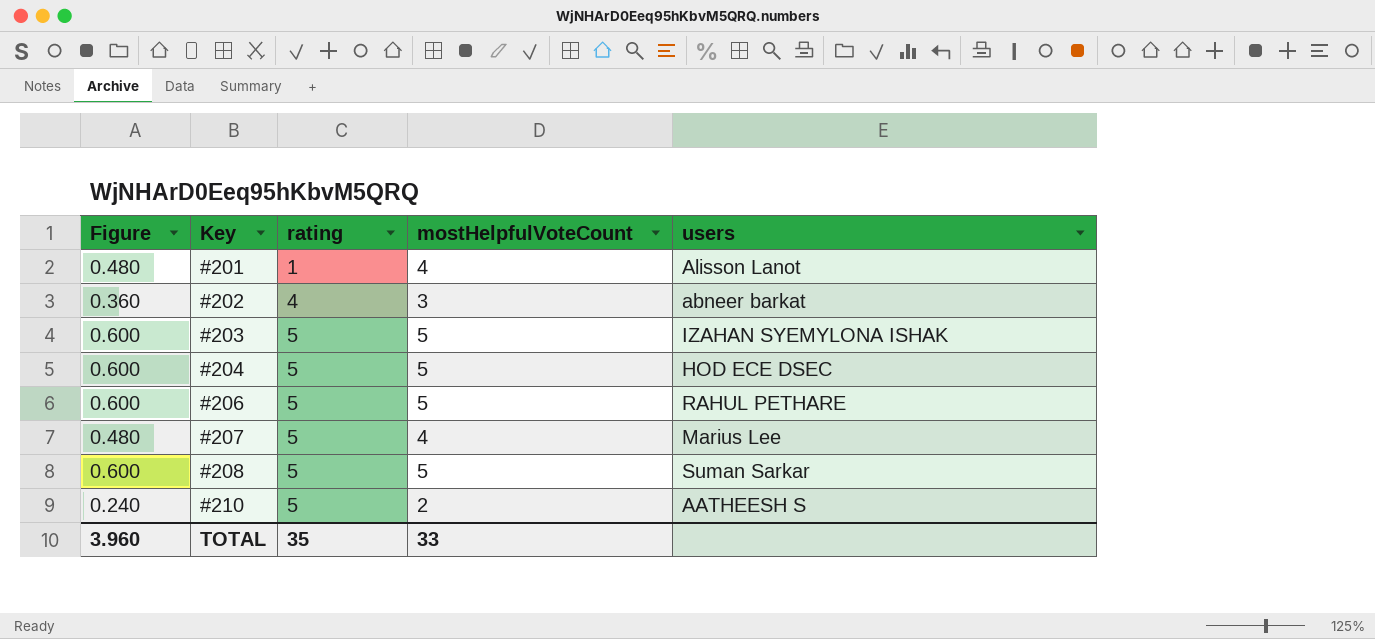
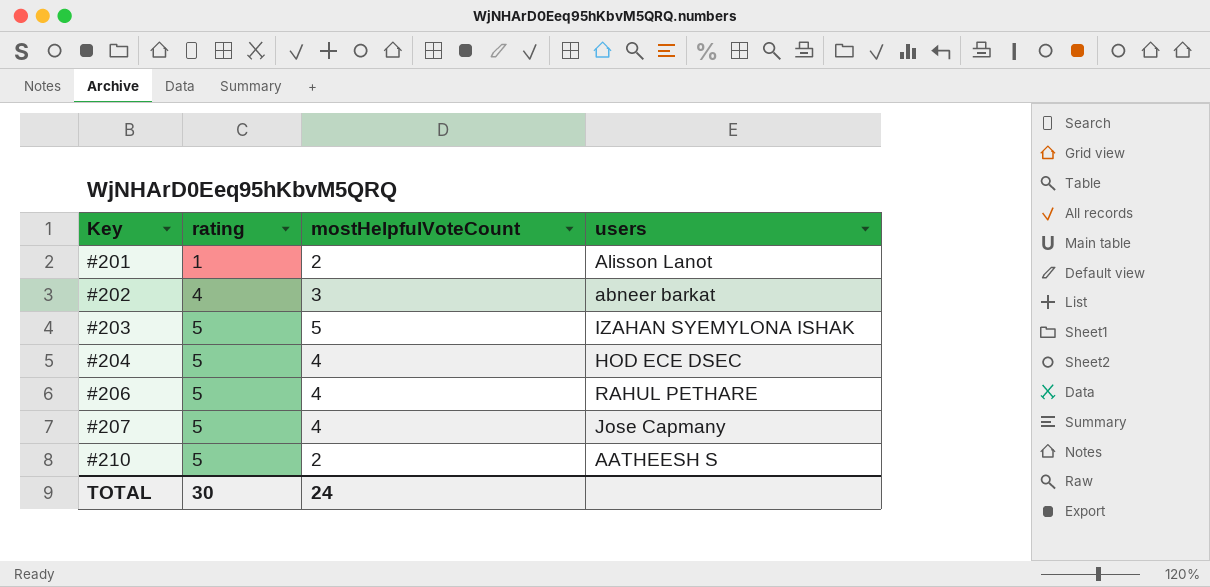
column Figure | formula: [mostHelpfulVoteCount] * 0.12 -> none
row #208: 0.600 | 5 | 5 | Suman Sarkar -> none
#201 | mostHelpfulVoteCount: 4 -> 2
#204 | mostHelpfulVoteCount: 5 -> 4
#206 | mostHelpfulVoteCount: 5 -> 4
#207 | users: Marius Lee -> Jose Capmany
TOTAL | rating: 35 -> 30
TOTAL | mostHelpfulVoteCount: 33 -> 24

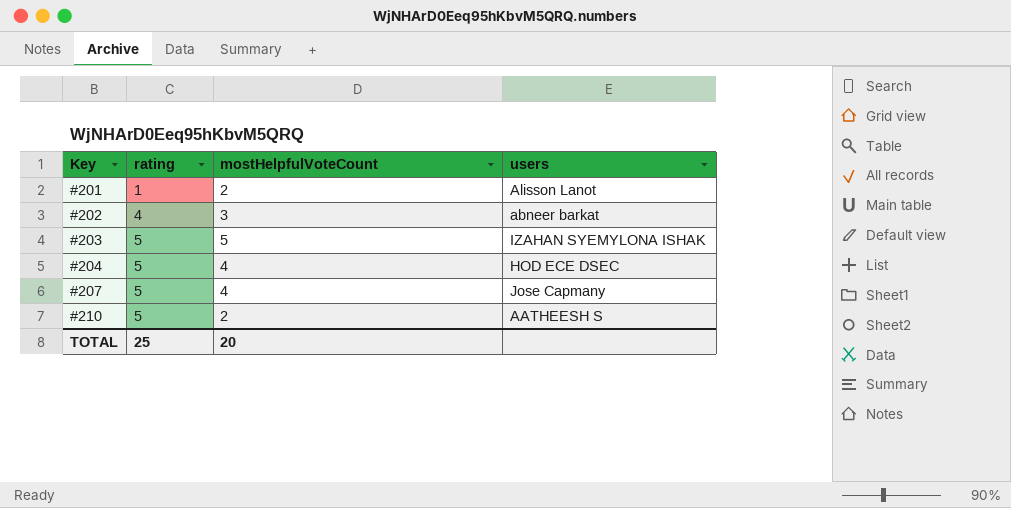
row #206: 5 | 4 | RAHUL PETHARE -> none
TOTAL | rating: 30 -> 25
TOTAL | mostHelpfulVoteCount: 24 -> 20

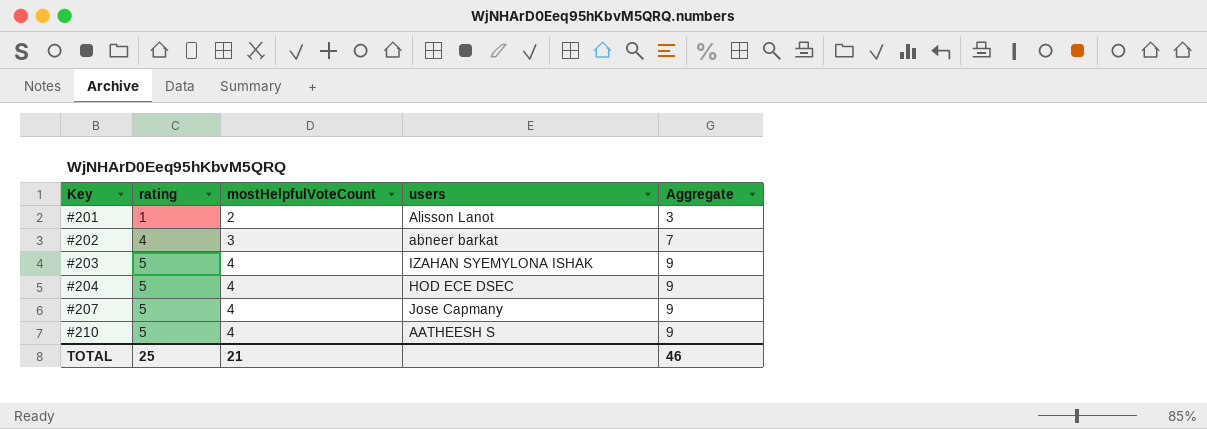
column Aggregate | formula: none -> [rating] + [mostHelpfulVoteCount]
#203 | mostHelpfulVoteCount: 5 -> 4
#210 | mostHelpfulVoteCount: 2 -> 4
TOTAL | mostHelpfulVoteCount: 20 -> 21

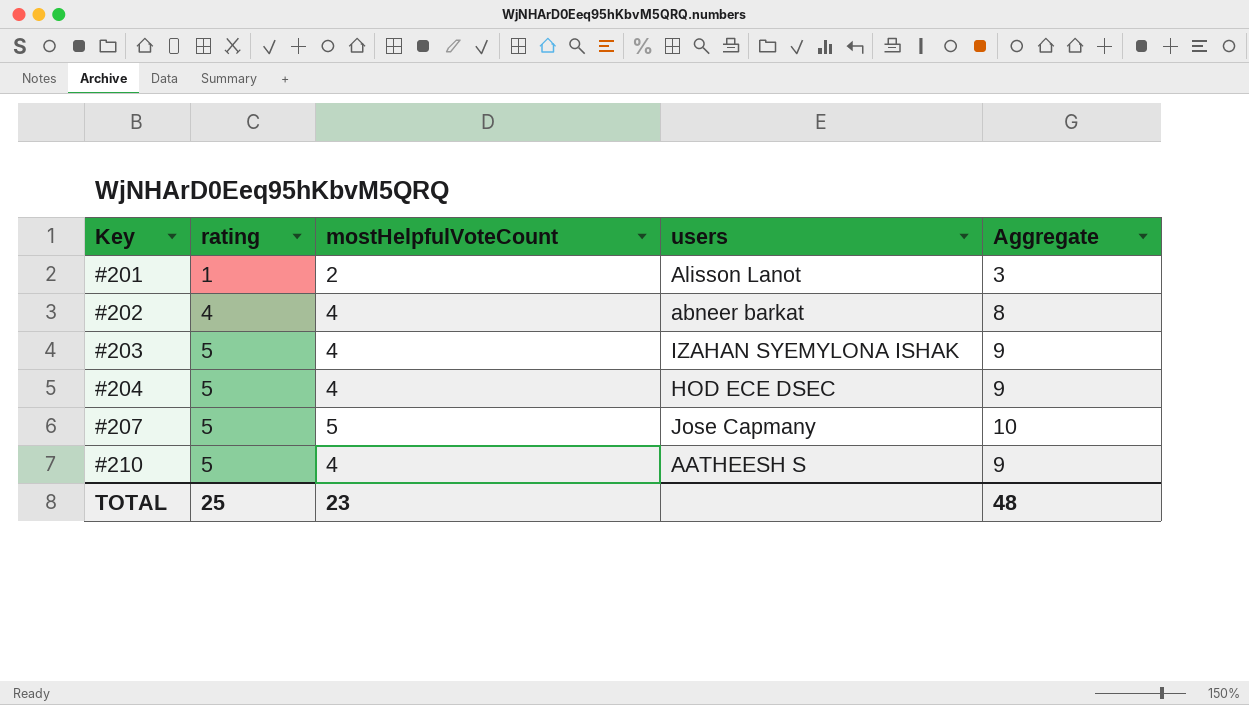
#202 | mostHelpfulVoteCount: 3 -> 4
#202 | Aggregate: 7 -> 8
#207 | mostHelpfulVoteCount: 4 -> 5
#207 | Aggregate: 9 -> 10
TOTAL | mostHelpfulVoteCount: 21 -> 23
TOTAL | Aggregate: 46 -> 48

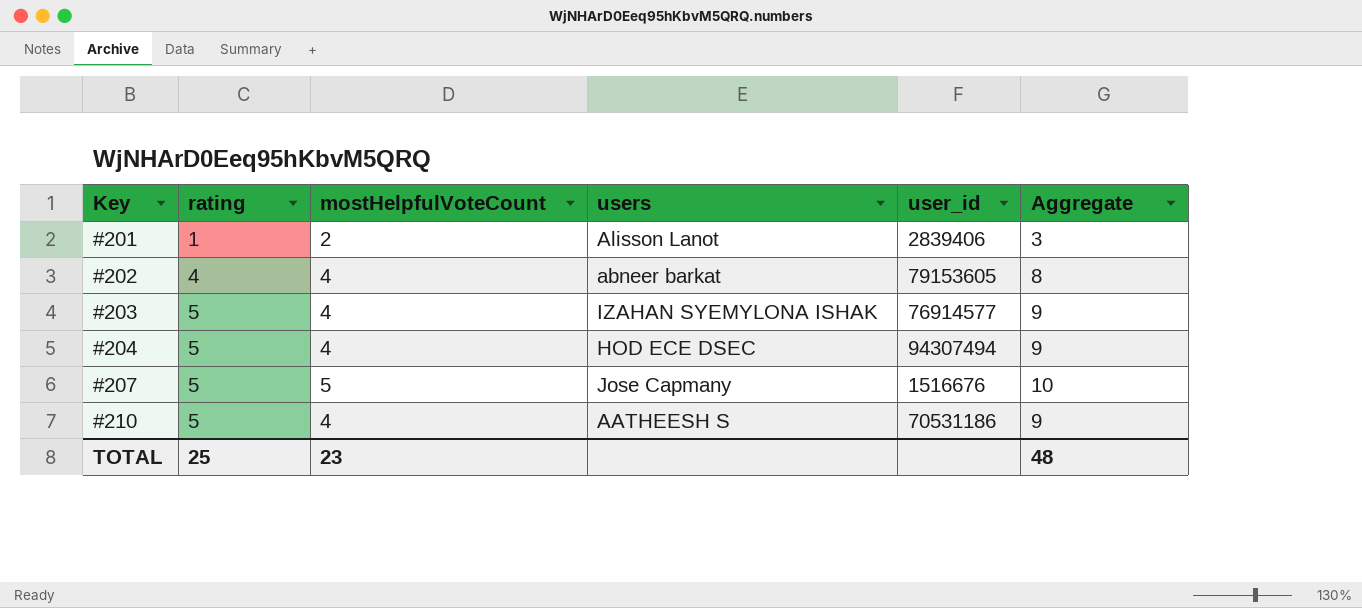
column user_id | position: none -> 5

